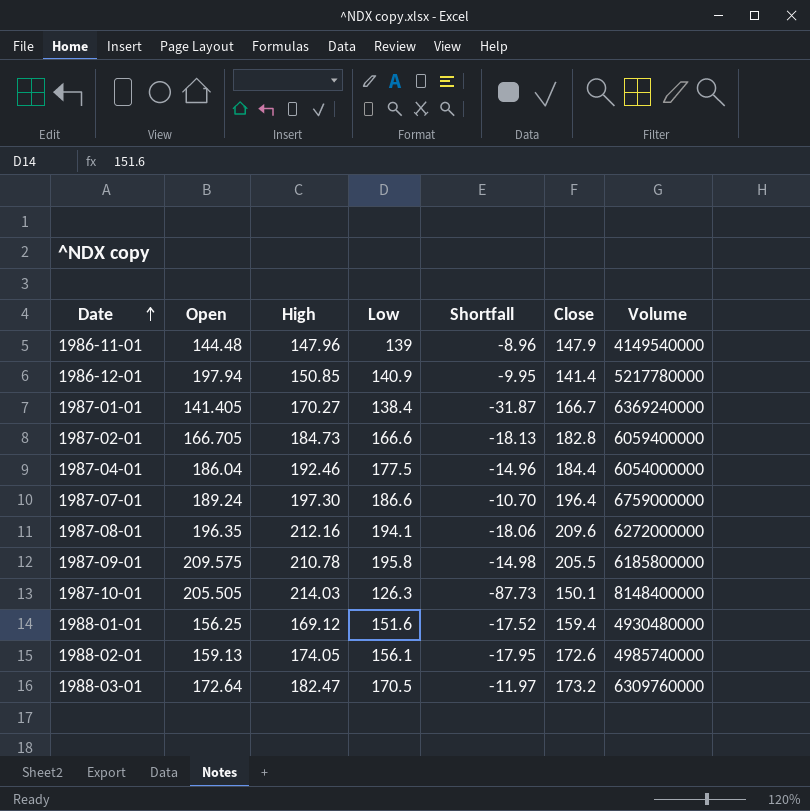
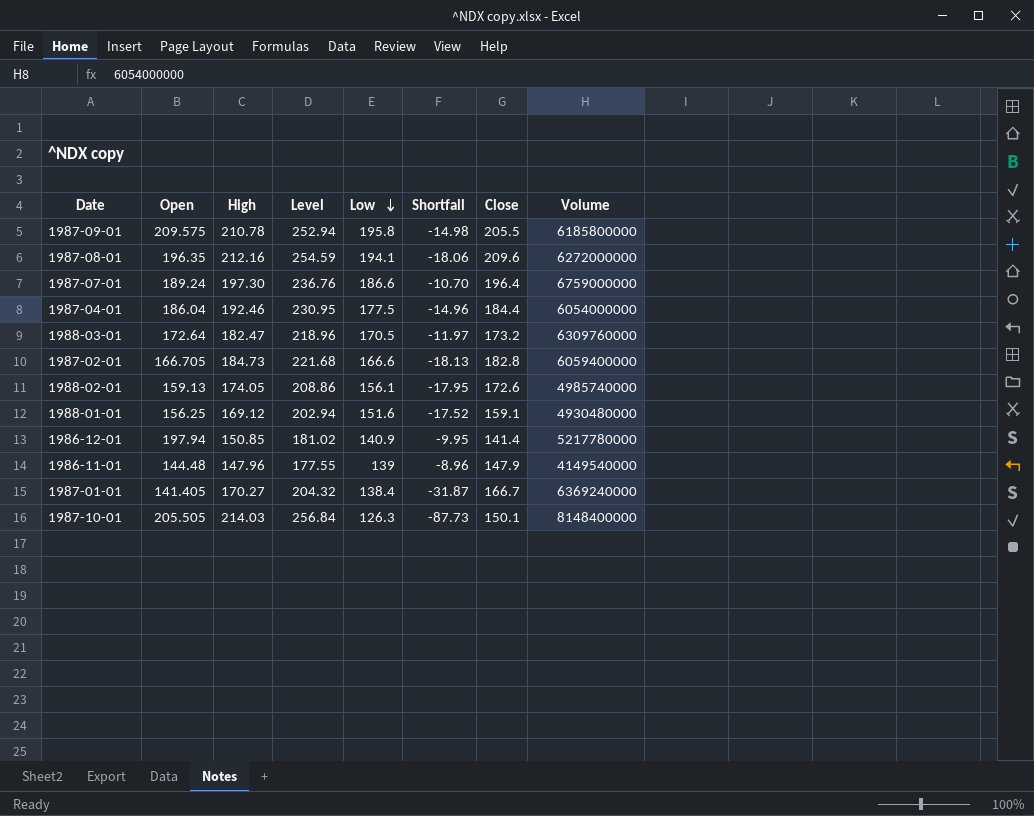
row order: Date ascending -> Low descending
column Level | formula: none -> [High] * 1.2
1988-01-01 | Close: 159.4 -> 159.1

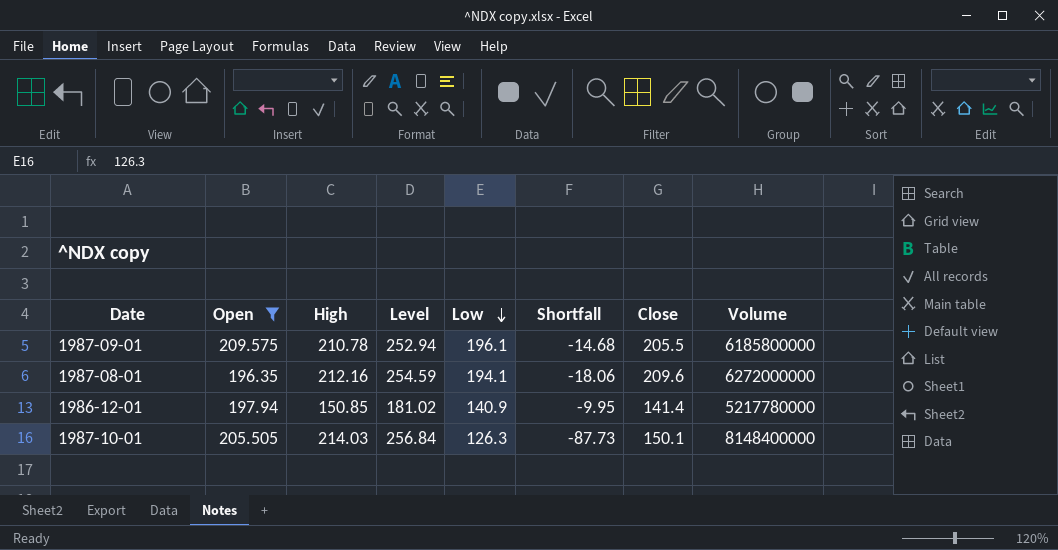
filter: none -> Open >= 196.35
1987-09-01 | Low: 195.8 -> 196.1
1987-09-01 | Shortfall: -14.98 -> -14.68

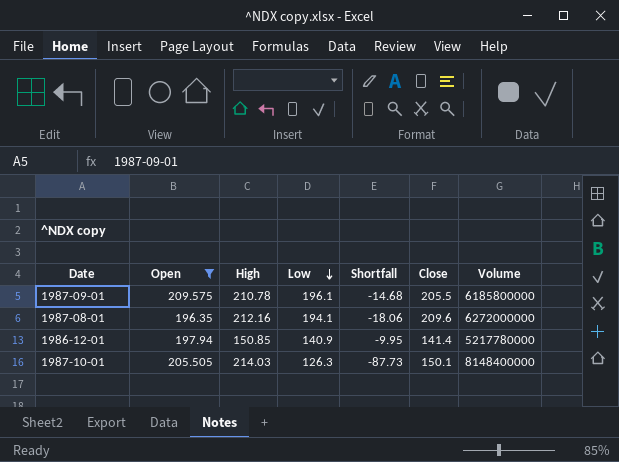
column Level | formula: [High] * 1.2 -> none

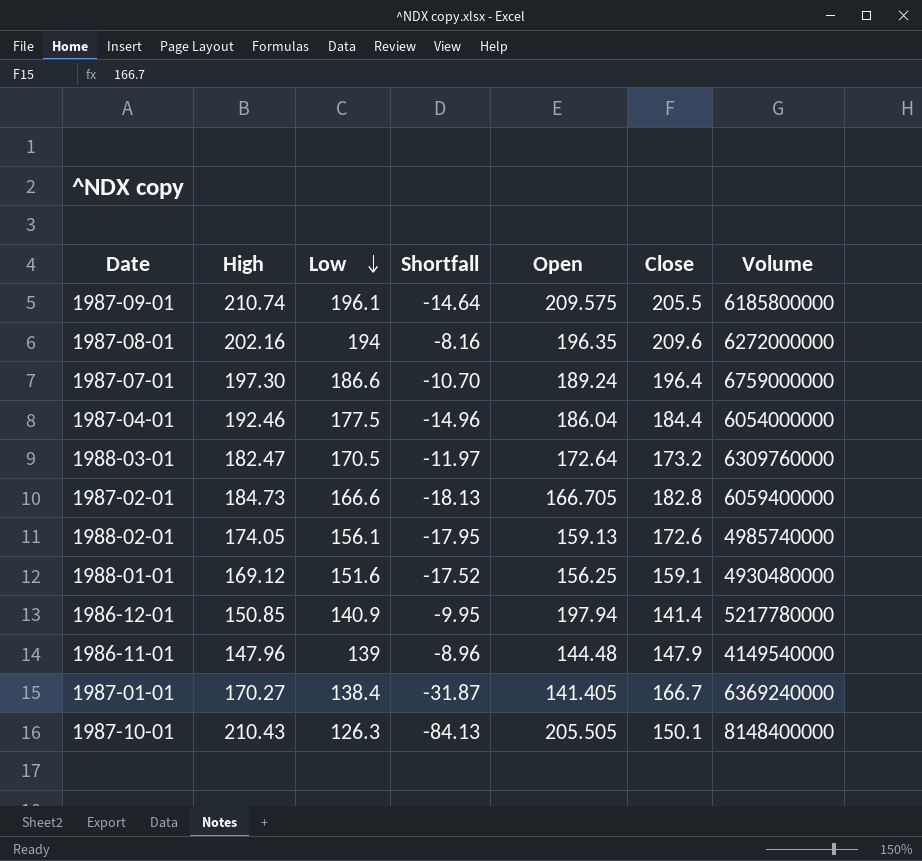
filter: Open >= 196.35 -> none
column Open | position: 2 -> 5
1987-09-01 | High: 210.78 -> 210.74
1987-09-01 | Shortfall: -14.68 -> -14.64
1987-08-01 | High: 212.16 -> 202.16
1987-08-01 | Low: 194.1 -> 194
1987-08-01 | Shortfall: -18.06 -> -8.16
1987-10-01 | High: 214.03 -> 210.43
1987-10-01 | Shortfall: -87.73 -> -84.13

